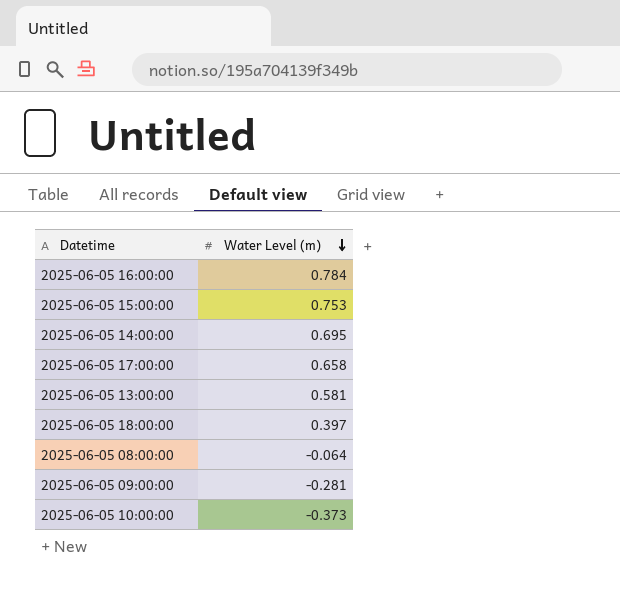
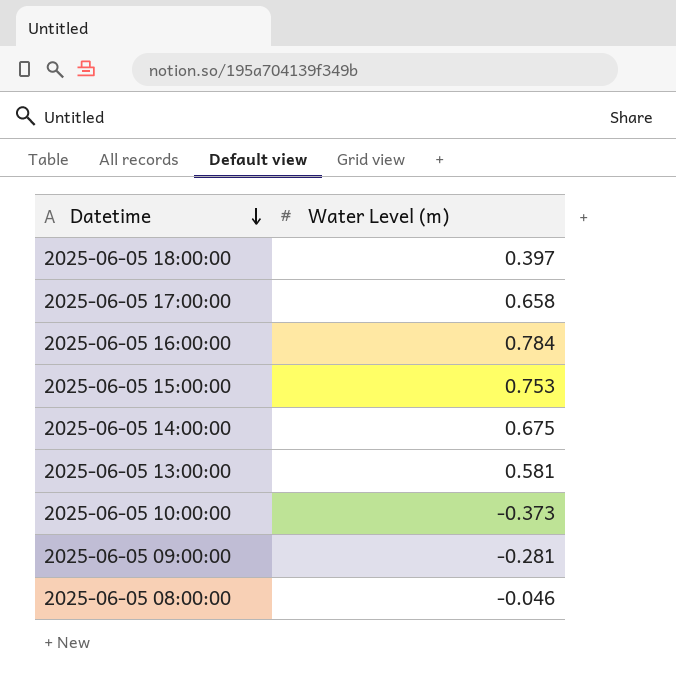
row order: Water Level (m) descending -> Datetime descending
2025-06-05 14:00:00 | Water Level (m): 0.695 -> 0.675
2025-06-05 08:00:00 | Water Level (m): -0.064 -> -0.046

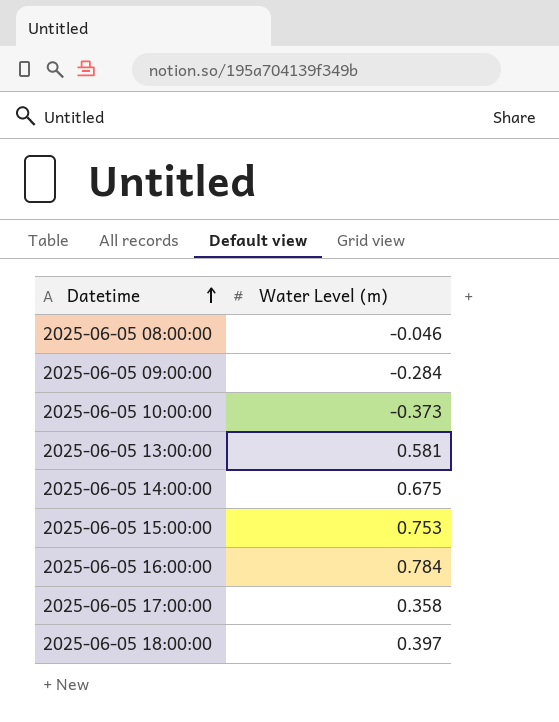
row order: Datetime descending -> Datetime ascending
2025-06-05 09:00:00 | Water Level (m): -0.281 -> -0.284
2025-06-05 17:00:00 | Water Level (m): 0.658 -> 0.358

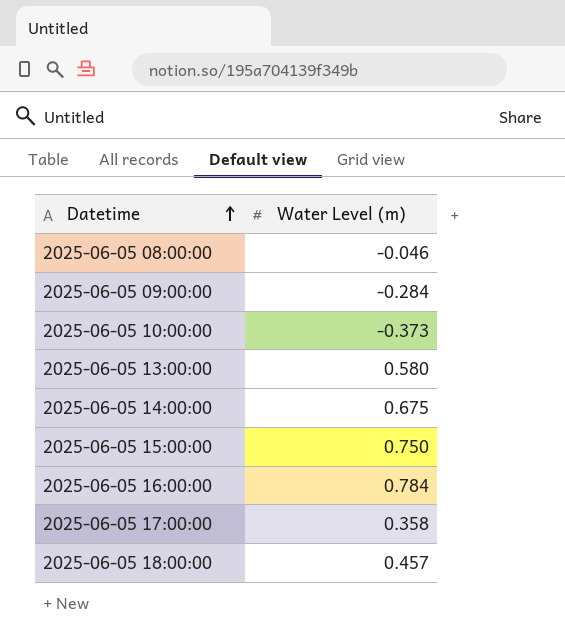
2025-06-05 13:00:00 | Water Level (m): 0.581 -> 0.580
2025-06-05 15:00:00 | Water Level (m): 0.753 -> 0.750
2025-06-05 18:00:00 | Water Level (m): 0.397 -> 0.457

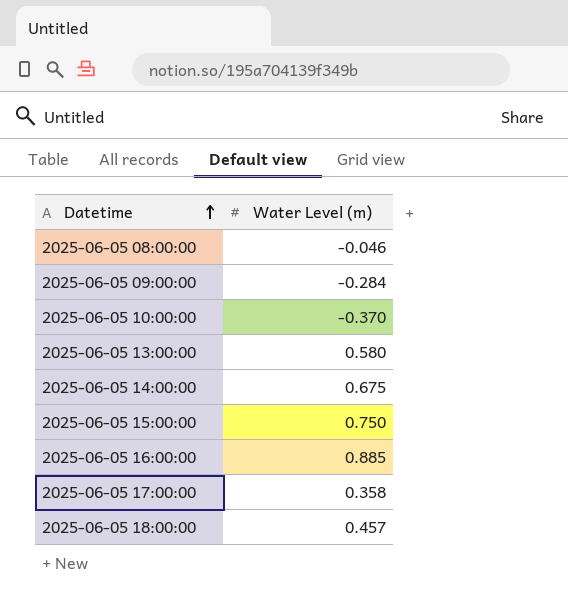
2025-06-05 10:00:00 | Water Level (m): -0.373 -> -0.370
2025-06-05 16:00:00 | Water Level (m): 0.784 -> 0.885

